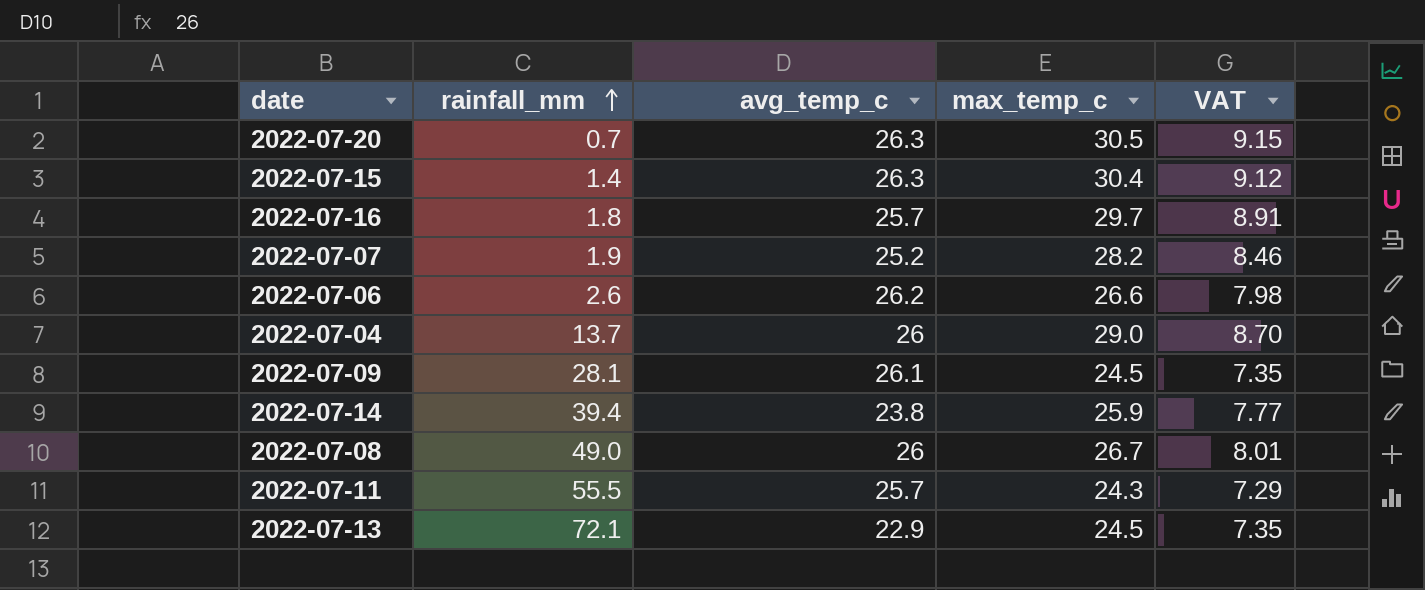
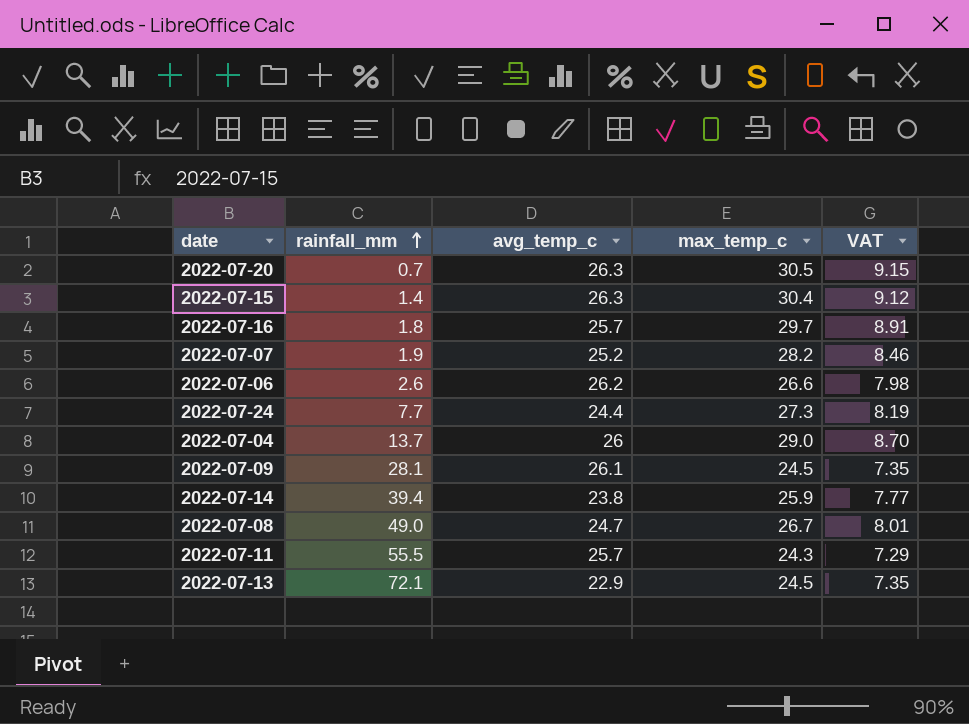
row 2022-07-24: none -> 7.7 | 24.4 | 27.3 | 8.19
2022-07-08 | avg_temp_c: 26 -> 24.7

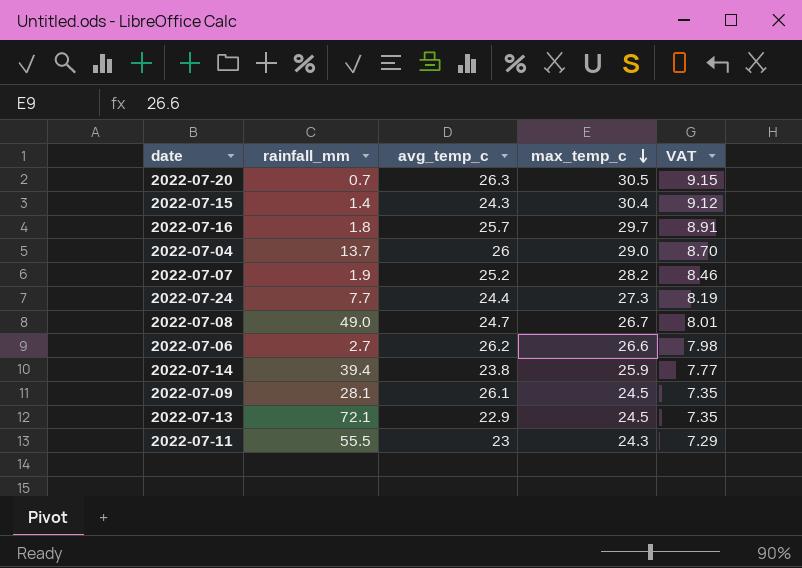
row order: rainfall_mm ascending -> max_temp_c descending
2022-07-15 | avg_temp_c: 26.3 -> 24.3
2022-07-06 | rainfall_mm: 2.6 -> 2.7
2022-07-11 | avg_temp_c: 25.7 -> 23

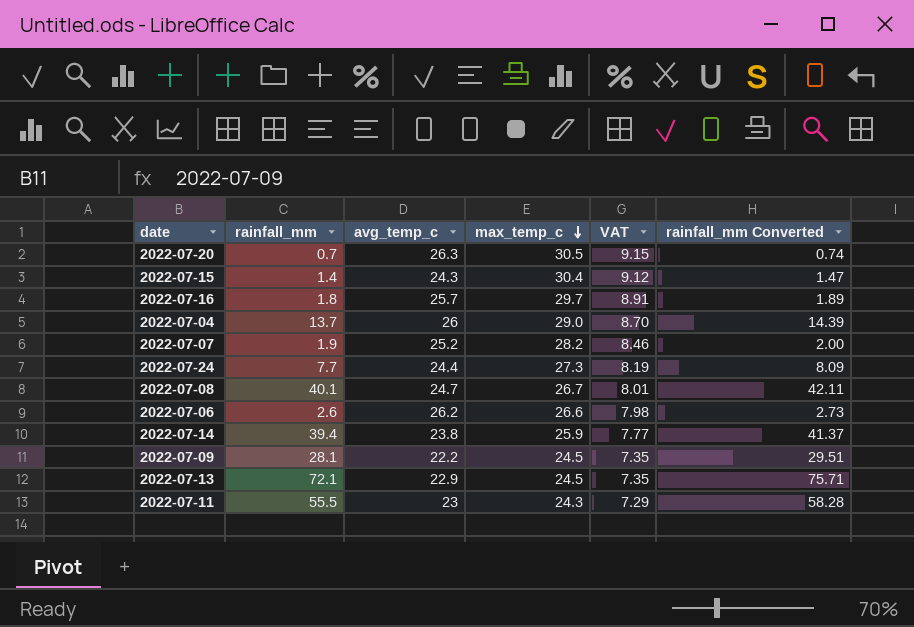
column rainfall_mm Converted | formula: none -> [rainfall_mm] * 1.05
2022-07-08 | rainfall_mm: 49.0 -> 40.1
2022-07-06 | rainfall_mm: 2.7 -> 2.6
2022-07-09 | avg_temp_c: 26.1 -> 22.2

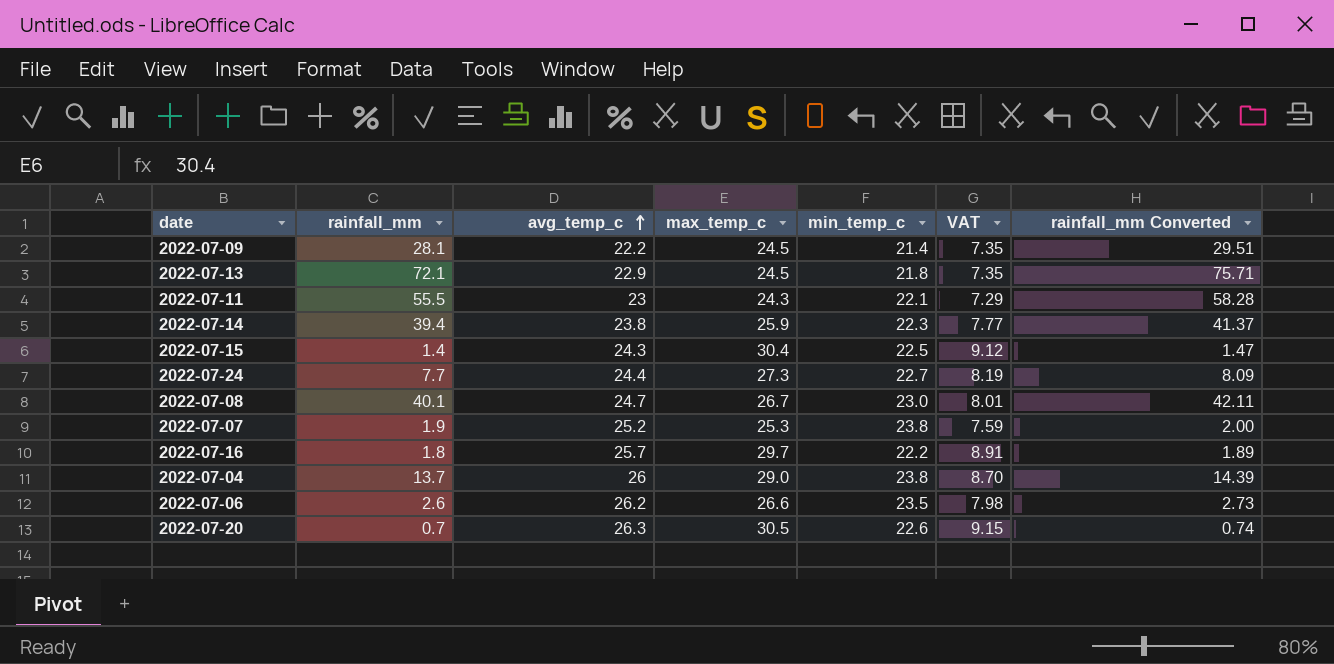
row order: max_temp_c descending -> avg_temp_c ascending
column min_temp_c | position: none -> 5
2022-07-07 | max_temp_c: 28.2 -> 25.3
2022-07-07 | VAT: 8.46 -> 7.59

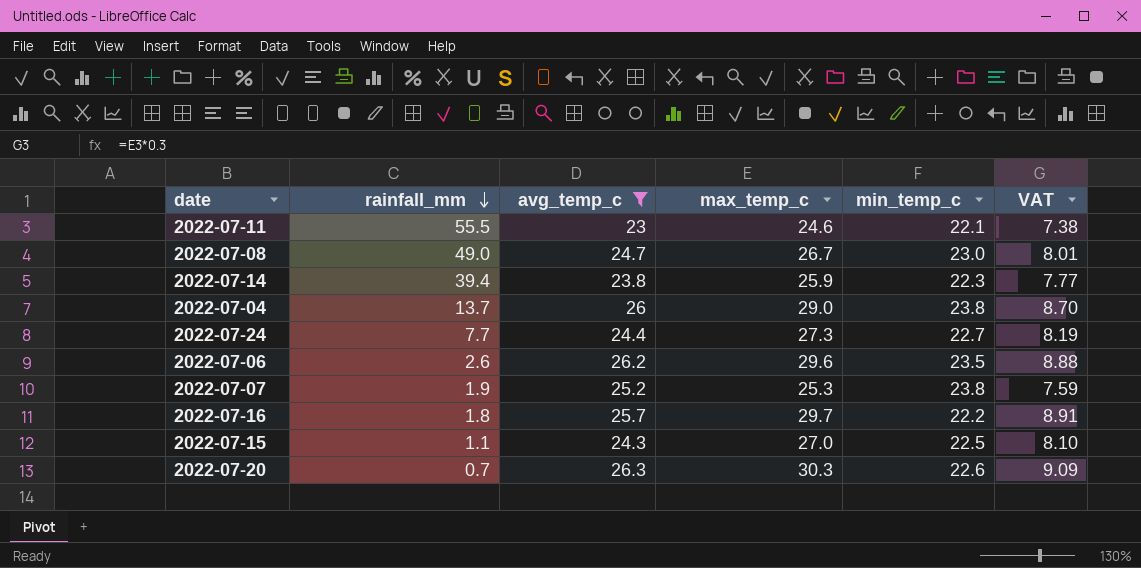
filter: none -> avg_temp_c >= 23
row order: avg_temp_c ascending -> rainfall_mm descending
column rainfall_mm Converted | formula: [rainfall_mm] * 1.05 -> none
2022-07-11 | max_temp_c: 24.3 -> 24.6
2022-07-11 | VAT: 7.29 -> 7.38
2022-07-08 | rainfall_mm: 40.1 -> 49.0
2022-07-06 | max_temp_c: 26.6 -> 29.6
2022-07-06 | VAT: 7.98 -> 8.88
2022-07-15 | rainfall_mm: 1.4 -> 1.1
2022-07-15 | max_temp_c: 30.4 -> 27.0
2022-07-15 | VAT: 9.12 -> 8.10
2022-07-20 | max_temp_c: 30.5 -> 30.3
2022-07-20 | VAT: 9.15 -> 9.09

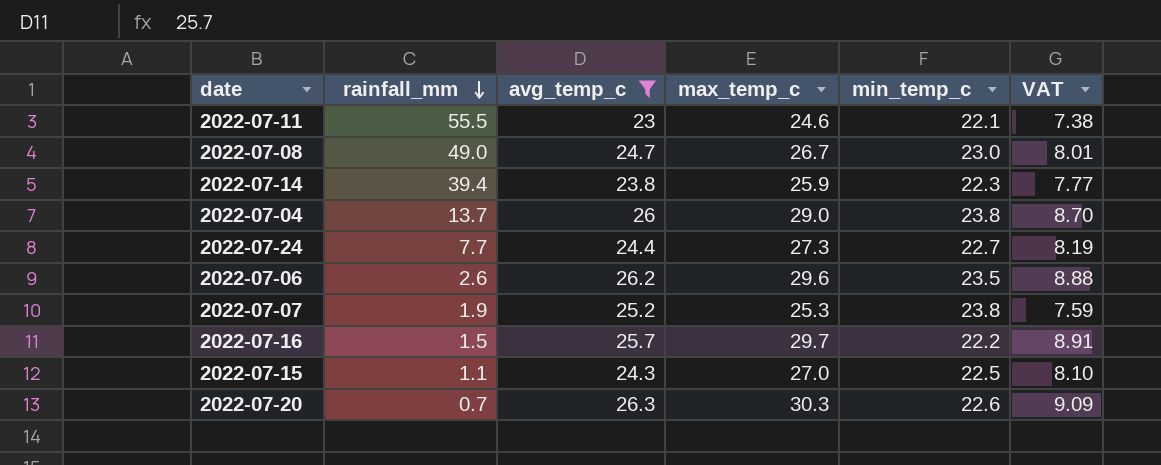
2022-07-16 | rainfall_mm: 1.8 -> 1.5

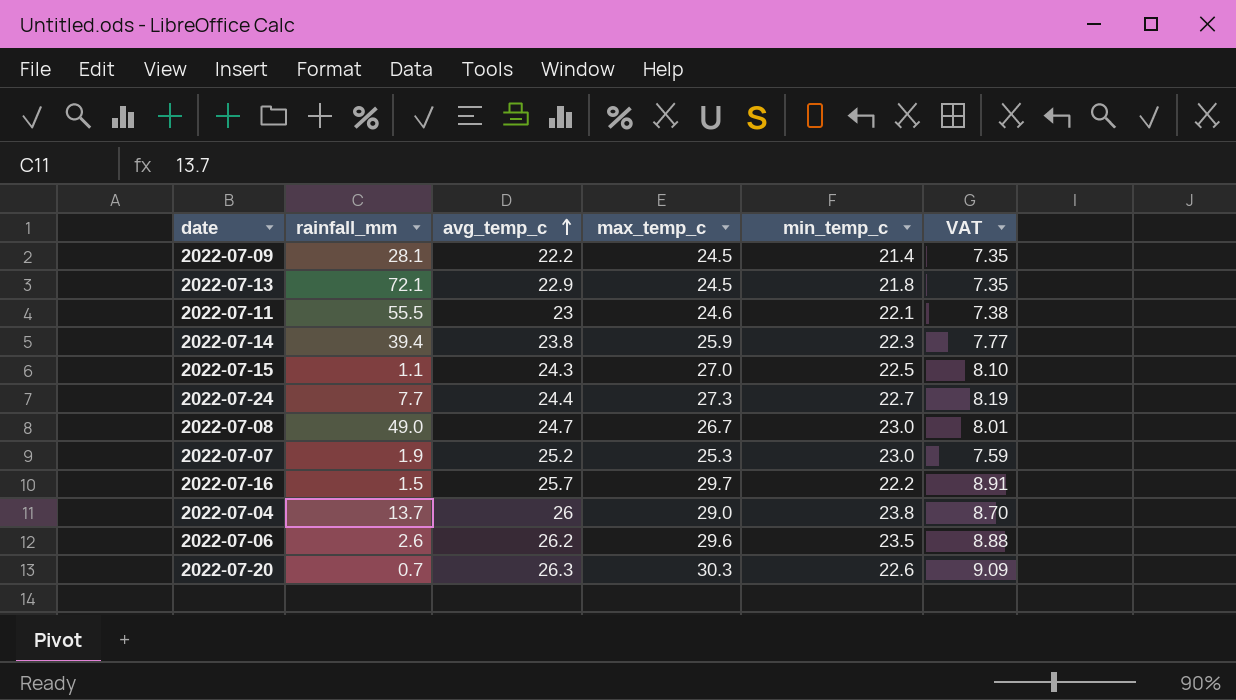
filter: avg_temp_c >= 23 -> none
row order: rainfall_mm descending -> avg_temp_c ascending
2022-07-07 | min_temp_c: 23.8 -> 23.0

